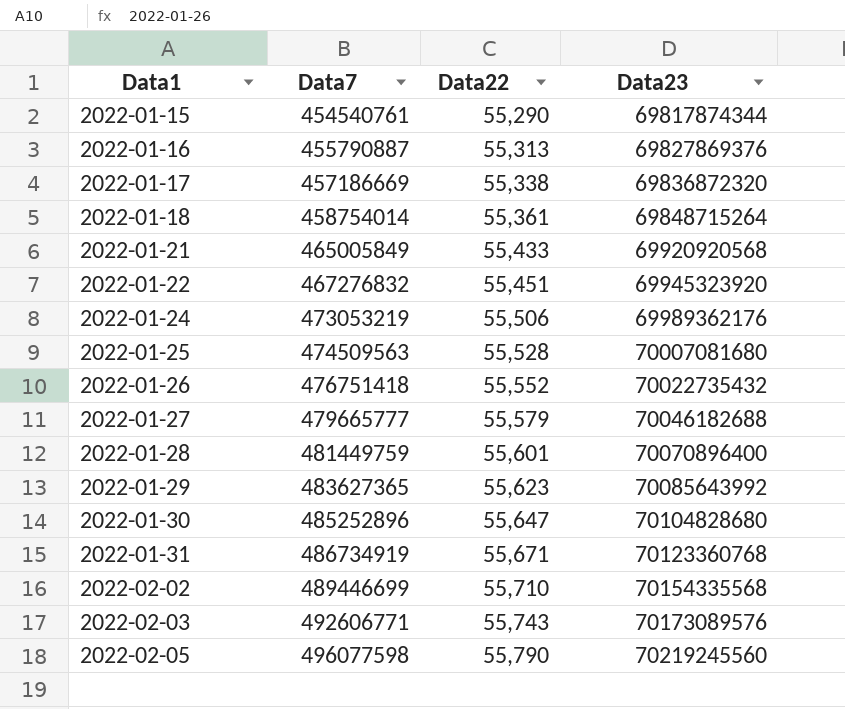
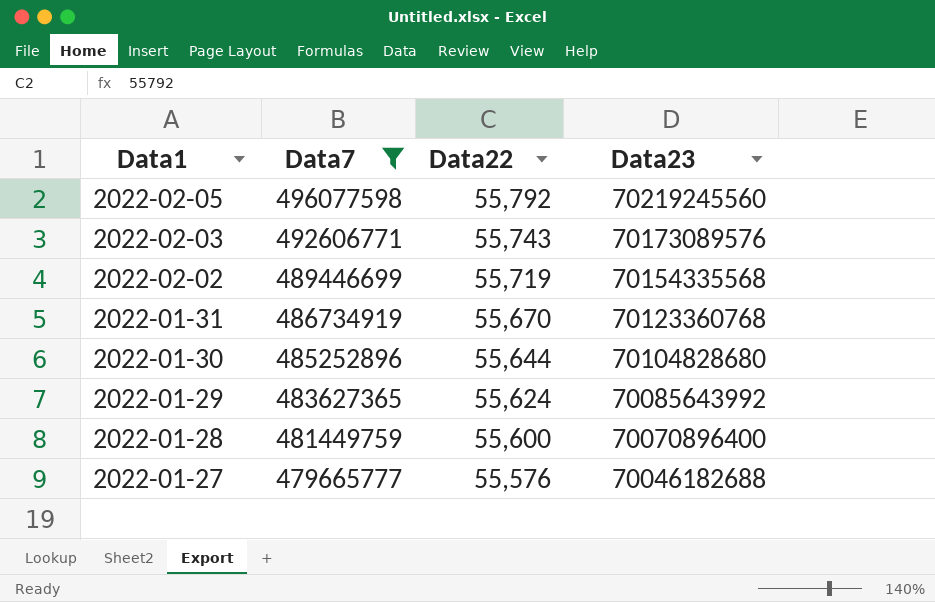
filter: none -> Data7 >= 479665777
row order: Data1 ascending -> Data1 descending
2022-02-05 | Data22: 55,790 -> 55,792
2022-02-02 | Data22: 55,710 -> 55,719
2022-01-31 | Data22: 55,671 -> 55,670
2022-01-30 | Data22: 55,647 -> 55,644
2022-01-29 | Data22: 55,623 -> 55,624
2022-01-28 | Data22: 55,601 -> 55,600
2022-01-27 | Data22: 55,579 -> 55,576

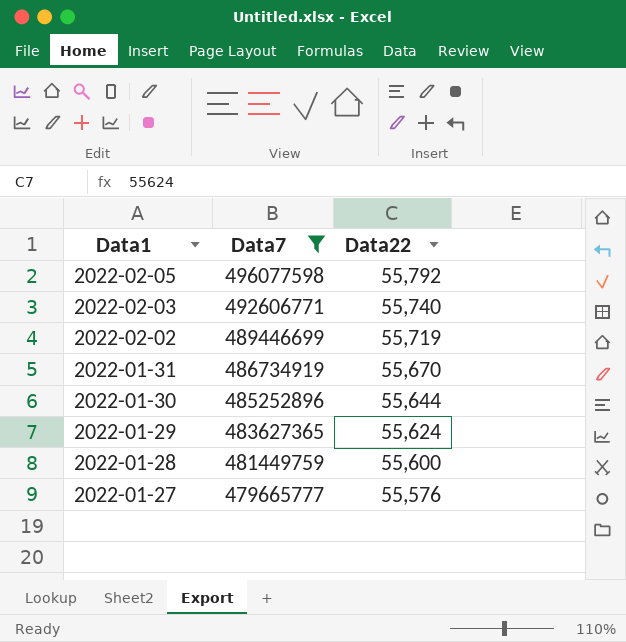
column Data23 | position: 4 -> none
2022-02-03 | Data22: 55,743 -> 55,740

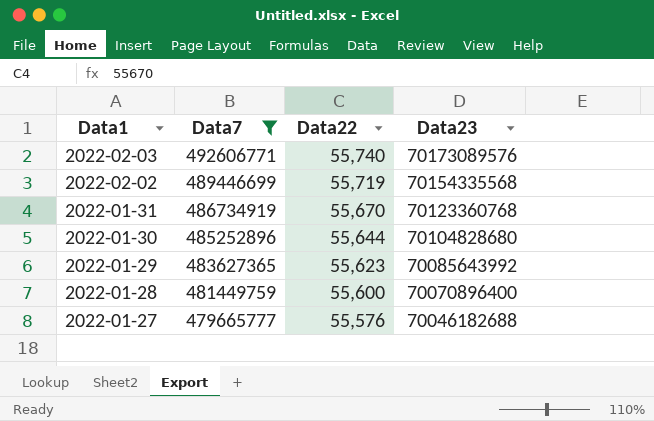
column Data23 | position: none -> 4
row 2022-02-05: 496077598 | 55,792 -> none
2022-01-29 | Data22: 55,624 -> 55,623

